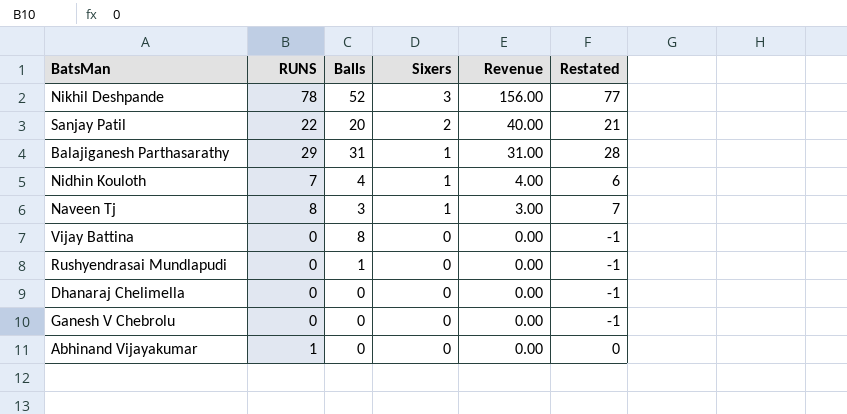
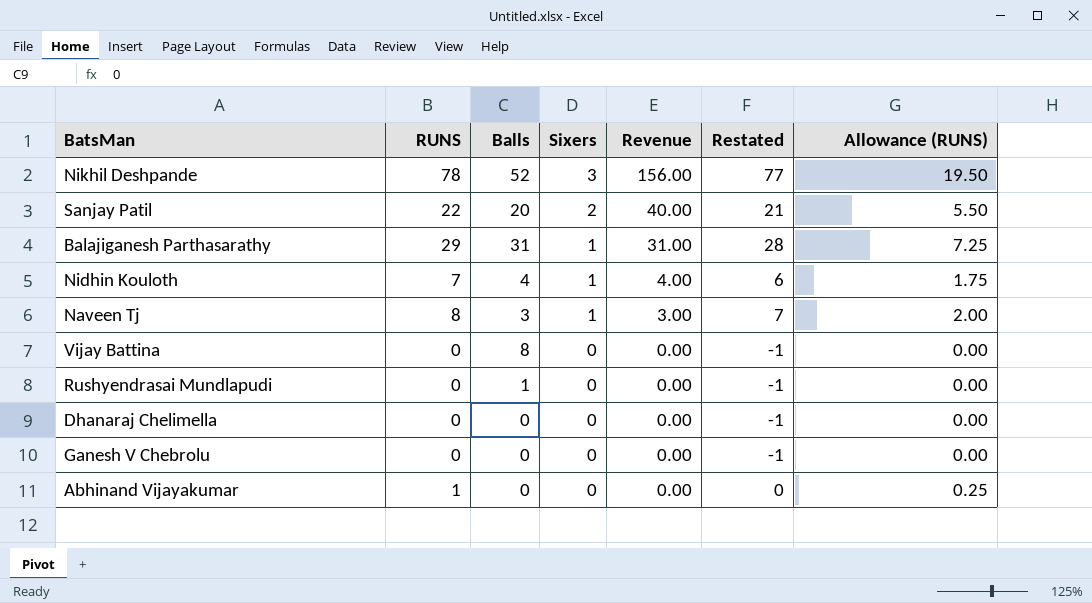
column Allowance (RUNS) | formula: none -> [RUNS] * 0.25

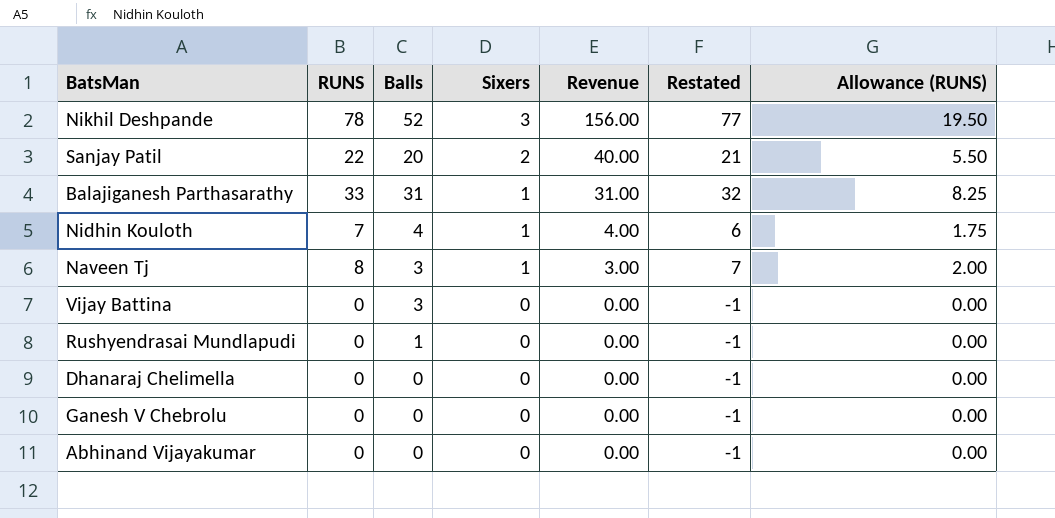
Balajiganesh Parthasarathy | RUNS: 29 -> 33
Balajiganesh Parthasarathy | Restated: 28 -> 32
Balajiganesh Parthasarathy | Allowance (RUNS): 7.25 -> 8.25
Vijay Battina | Balls: 8 -> 3
Abhinand Vijayakumar | RUNS: 1 -> 0
Abhinand Vijayakumar | Restated: 0 -> -1
Abhinand Vijayakumar | Allowance (RUNS): 0.25 -> 0.00

